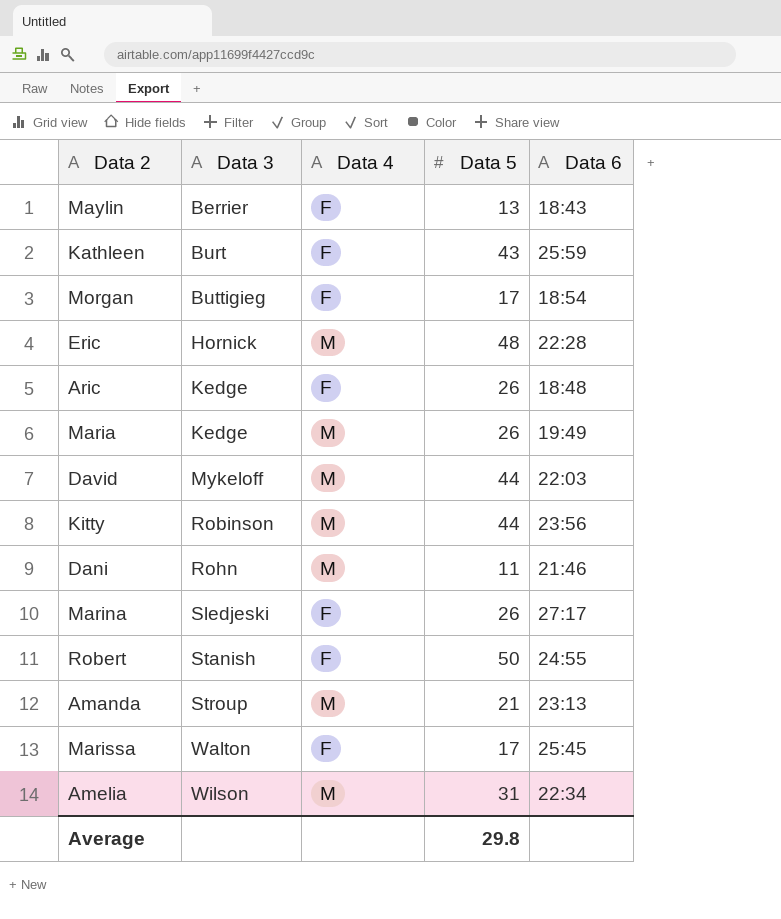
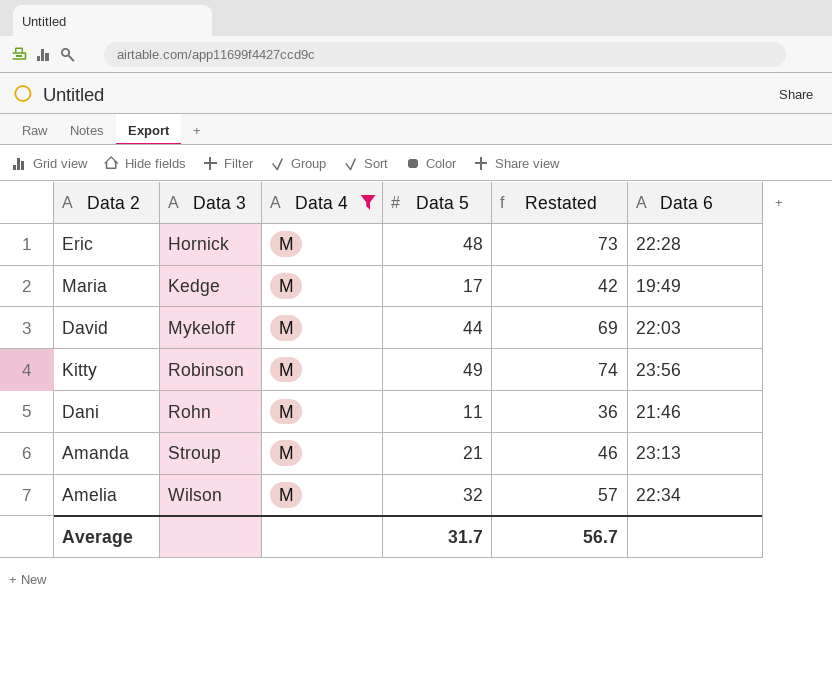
filter: none -> Data 4 = M
column Restated | formula: none -> [Data 5] + 25
Maria | Data 5: 26 -> 17
Kitty | Data 5: 44 -> 49
Amelia | Data 5: 31 -> 32
Average | Data 5: 29.8 -> 31.7

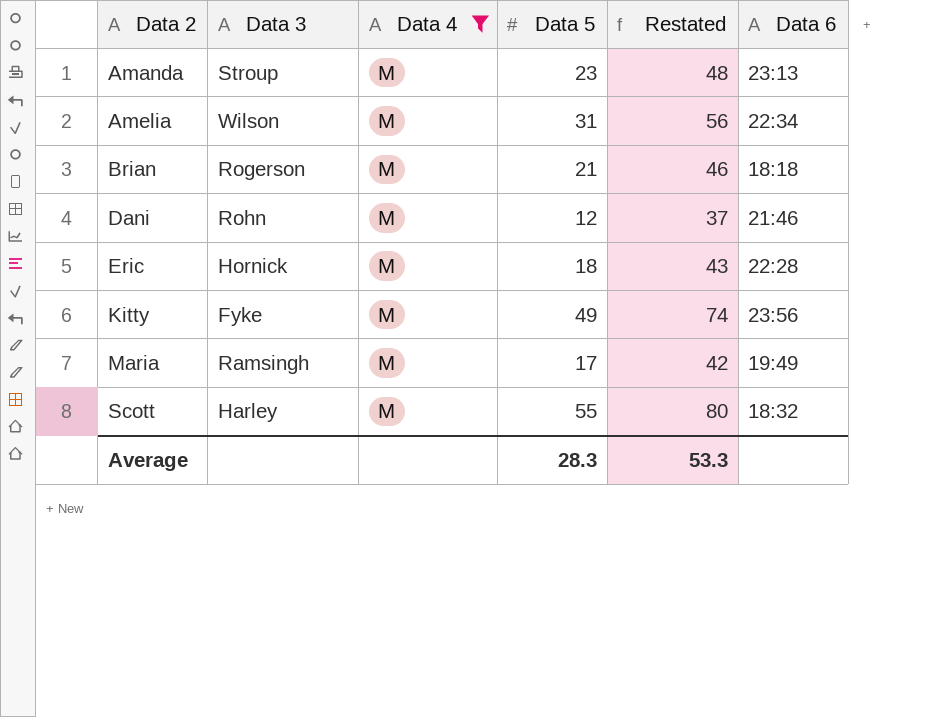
row order: Data 3 ascending -> Data 2 ascending
row David: Mykeloff | M | 44 | 69 | 22:03 -> none
Amanda | Data 5: 21 -> 23
Amanda | Restated: 46 -> 48
Amelia | Data 5: 32 -> 31
Amelia | Restated: 57 -> 56
row Brian: none -> Rogerson | M | 21 | 46 | 18:18
Dani | Data 5: 11 -> 12
Dani | Restated: 36 -> 37
Eric | Data 5: 48 -> 18
Eric | Restated: 73 -> 43
Kitty | Data 3: Robinson -> Fyke
Maria | Data 3: Kedge -> Ramsingh
row Scott: none -> Harley | M | 55 | 80 | 18:32
Average | Data 5: 31.7 -> 28.3
Average | Restated: 56.7 -> 53.3

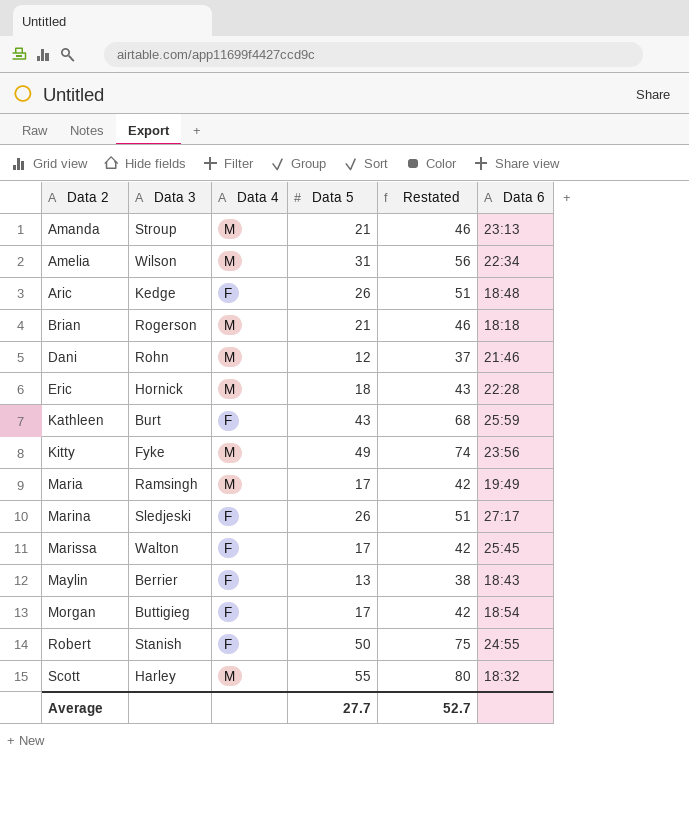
filter: Data 4 = M -> none
Amanda | Data 5: 23 -> 21
Amanda | Restated: 48 -> 46
Average | Data 5: 28.3 -> 27.7
Average | Restated: 53.3 -> 52.7

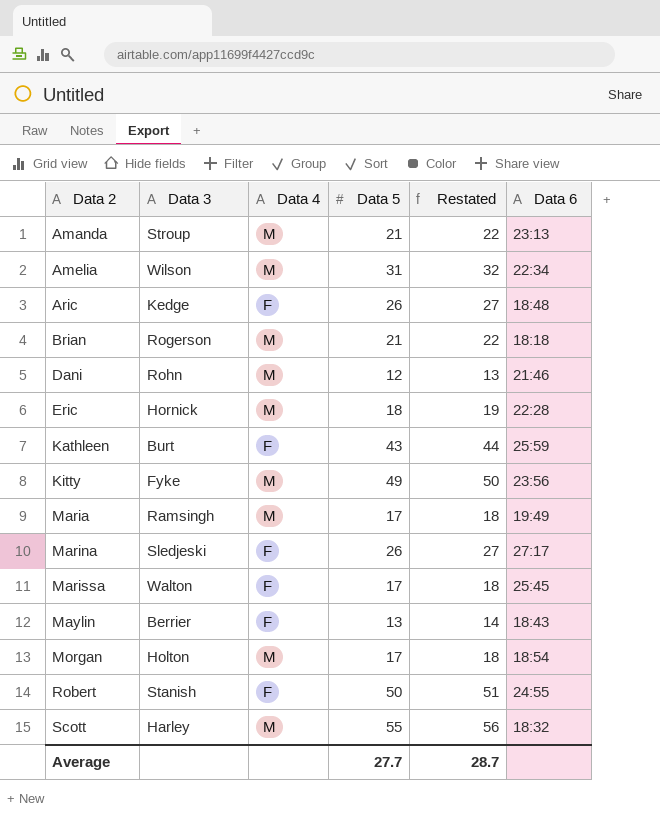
column Restated | formula: [Data 5] + 25 -> [Data 5] + 1
Morgan | Data 3: Buttigieg -> Holton
Morgan | Data 4: F -> M
Average | Restated: 52.7 -> 28.7

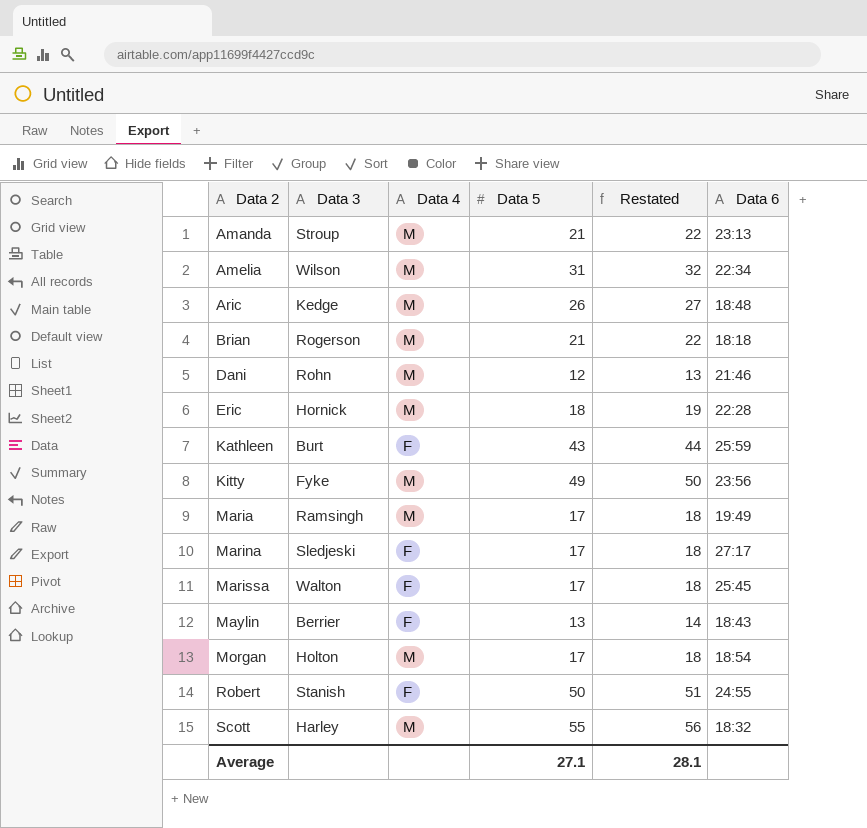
Aric | Data 4: F -> M
Marina | Data 5: 26 -> 17
Marina | Restated: 27 -> 18
Average | Data 5: 27.7 -> 27.1
Average | Restated: 28.7 -> 28.1

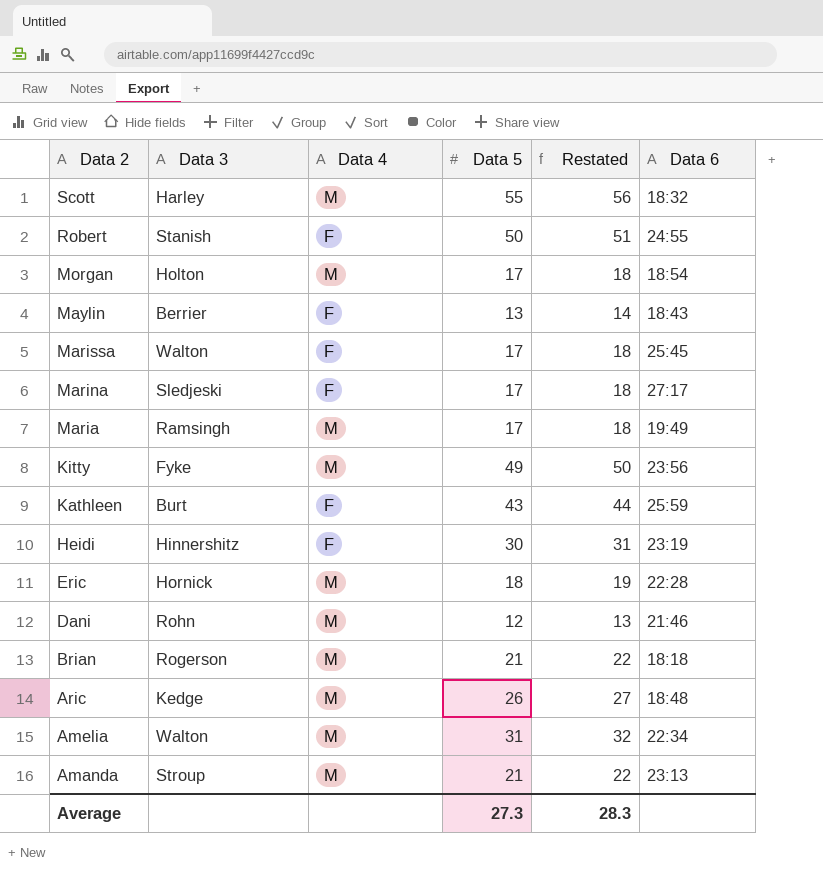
row order: Data 2 ascending -> Data 2 descending
row Heidi: none -> Hinnershitz | F | 30 | 31 | 23:19
Amelia | Data 3: Wilson -> Walton
Average | Data 5: 27.1 -> 27.3
Average | Restated: 28.1 -> 28.3

